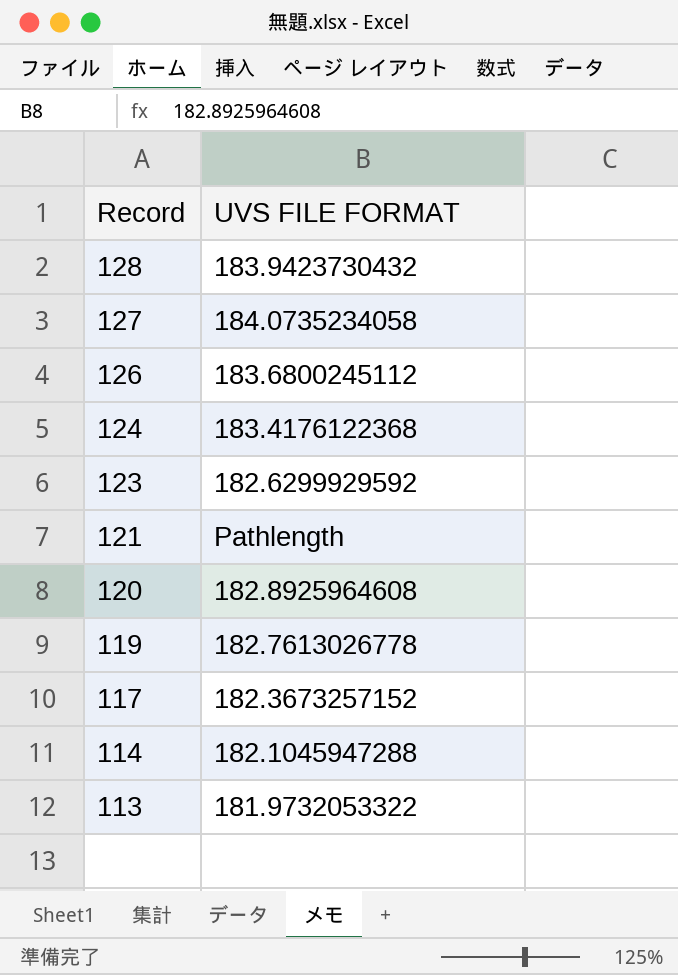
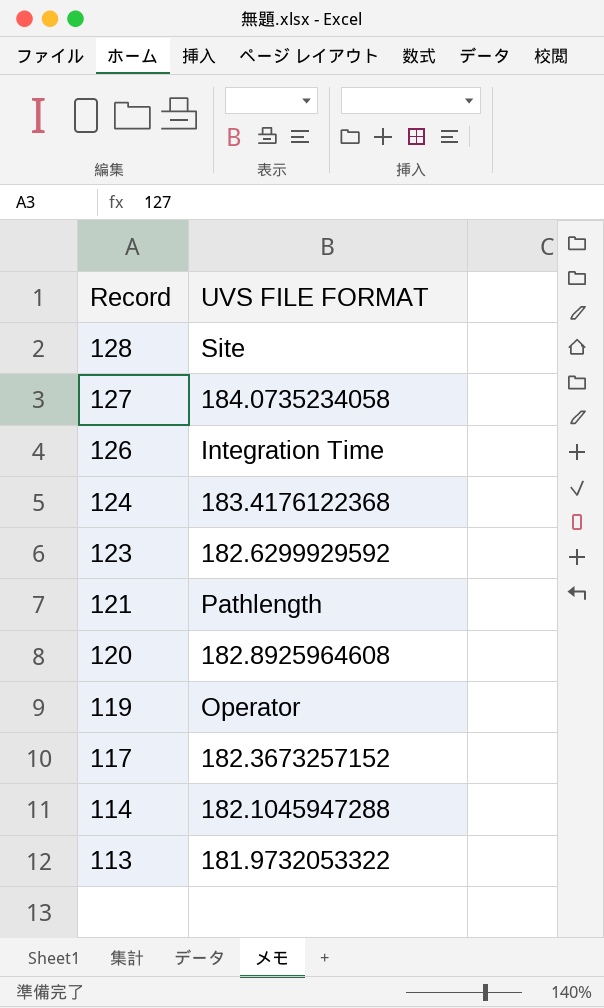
128 | UVS FILE FORMAT: 183.9423730432 -> Site
126 | UVS FILE FORMAT: 183.6800245112 -> Integration Time
119 | UVS FILE FORMAT: 182.7613026778 -> Operator

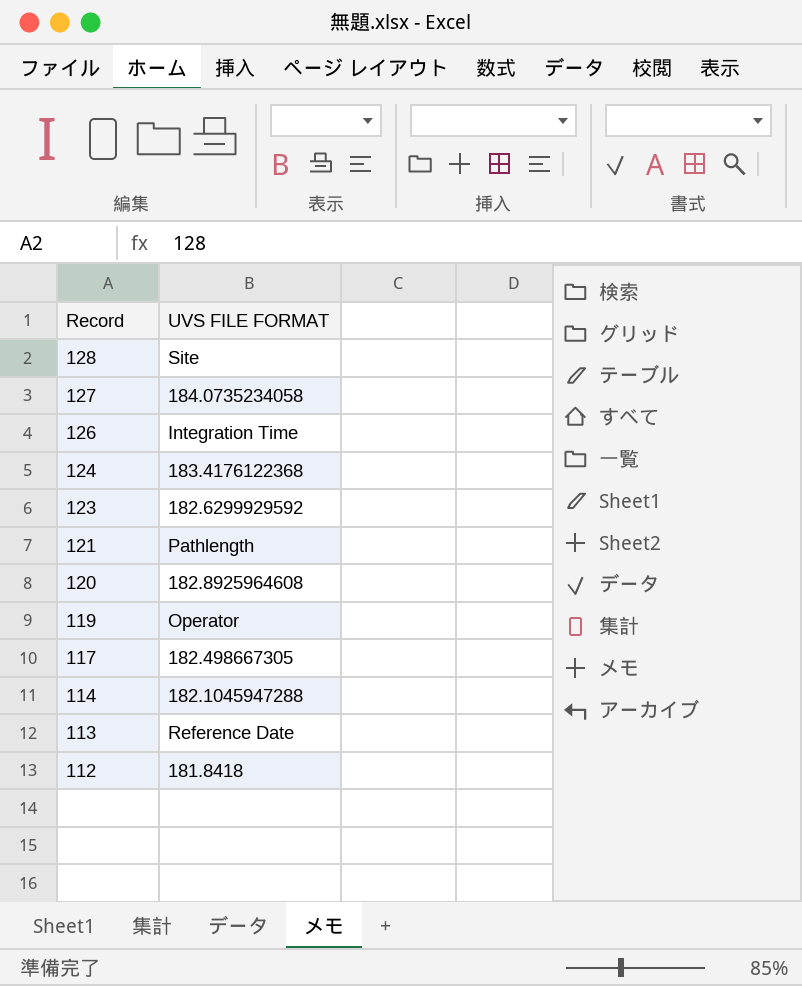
117 | UVS FILE FORMAT: 182.3673257152 -> 182.498667305
113 | UVS FILE FORMAT: 181.9732053322 -> Reference Date
row 112: none -> 181.8418

